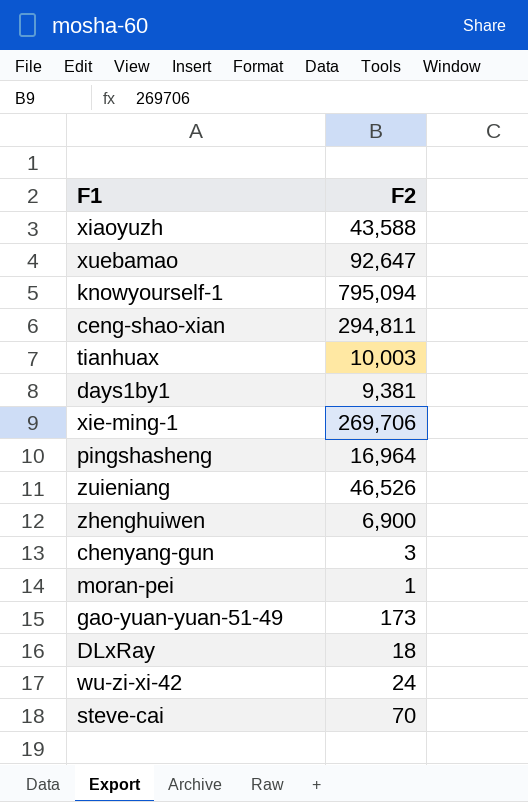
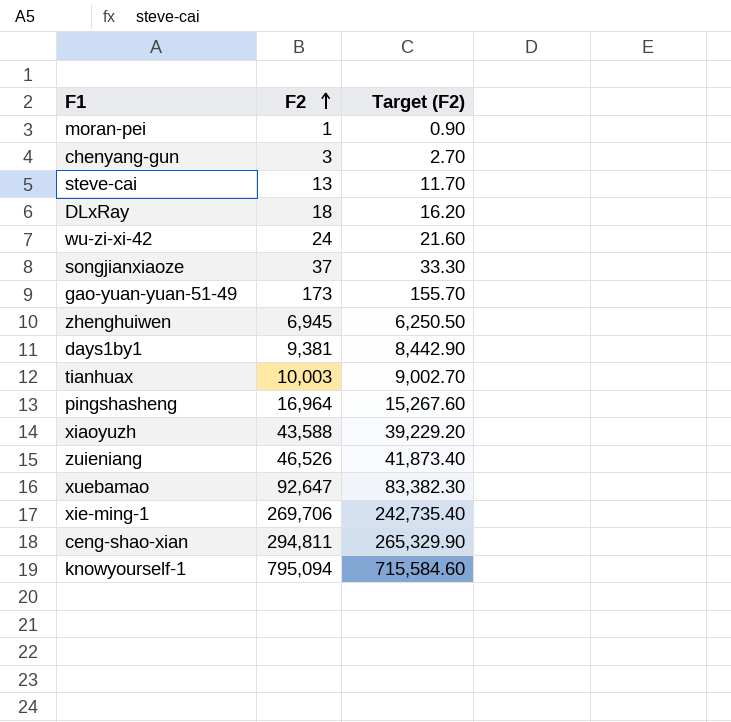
row order: none -> F2 ascending
column Target (F2) | formula: none -> [F2] * 0.9
steve-cai | F2: 70 -> 13
row songjianxiaoze: none -> 37 | 33.30
zhenghuiwen | F2: 6,900 -> 6,945

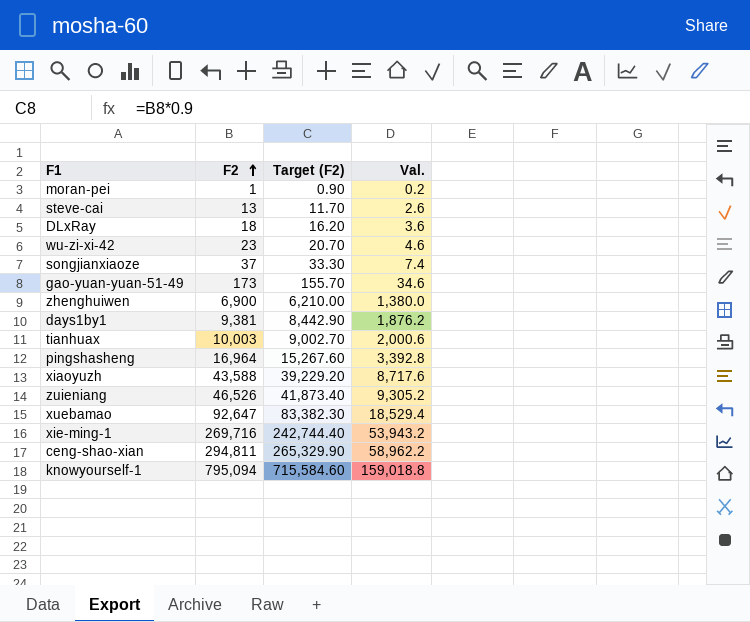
column Val. | formula: none -> [F2] * 0.2
row chenyang-gun: 3 | 2.70 -> none
wu-zi-xi-42 | F2: 24 -> 23
wu-zi-xi-42 | Target (F2): 21.60 -> 20.70
zhenghuiwen | F2: 6,945 -> 6,900
zhenghuiwen | Target (F2): 6,250.50 -> 6,210.00
xie-ming-1 | F2: 269,706 -> 269,716
xie-ming-1 | Target (F2): 242,735.40 -> 242,744.40

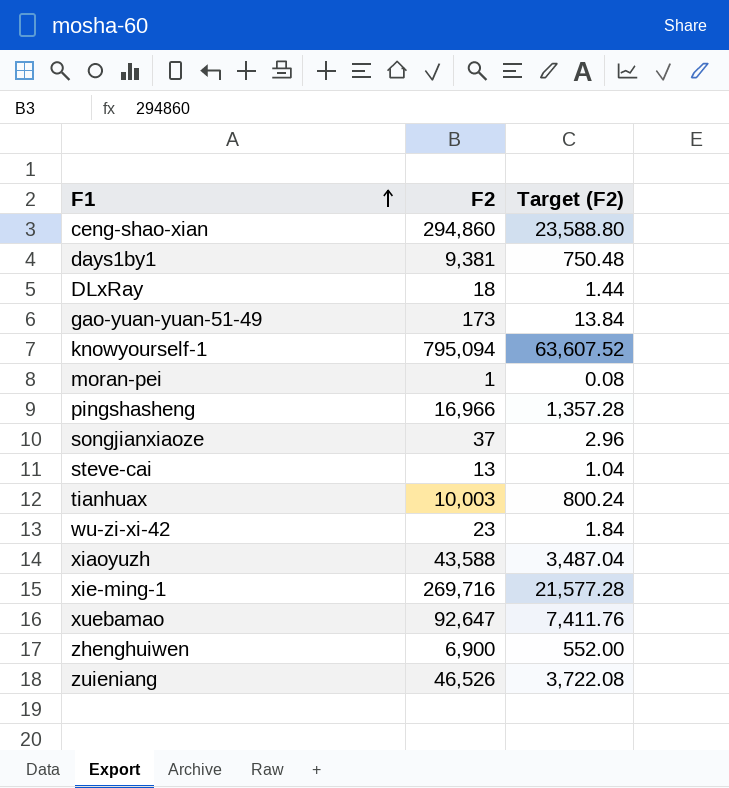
row order: F2 ascending -> F1 ascending
column Val. | formula: [F2] * 0.2 -> none
column Target (F2) | formula: [F2] * 0.9 -> [F2] * 0.08
ceng-shao-xian | F2: 294,811 -> 294,860
pingshasheng | F2: 16,964 -> 16,966

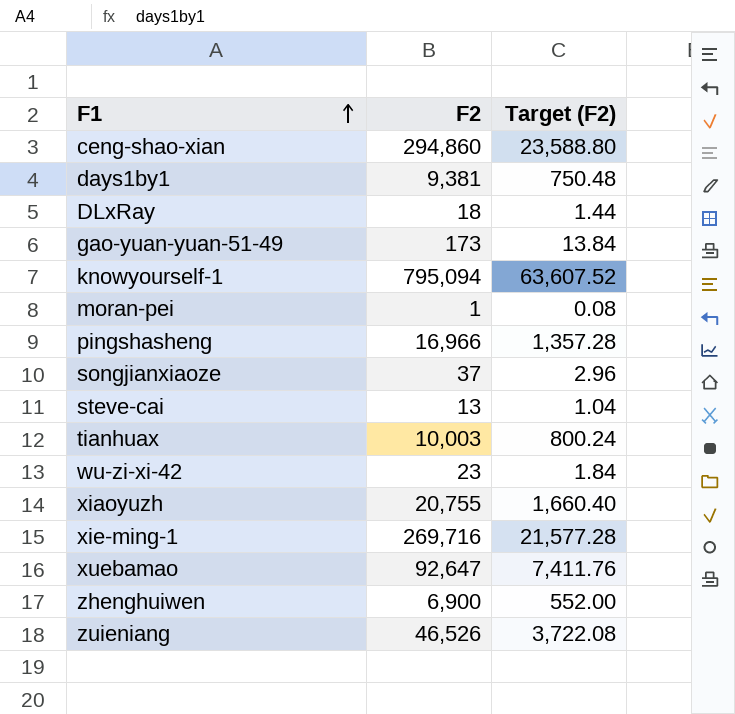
xiaoyuzh | F2: 43,588 -> 20,755
xiaoyuzh | Target (F2): 3,487.04 -> 1,660.40

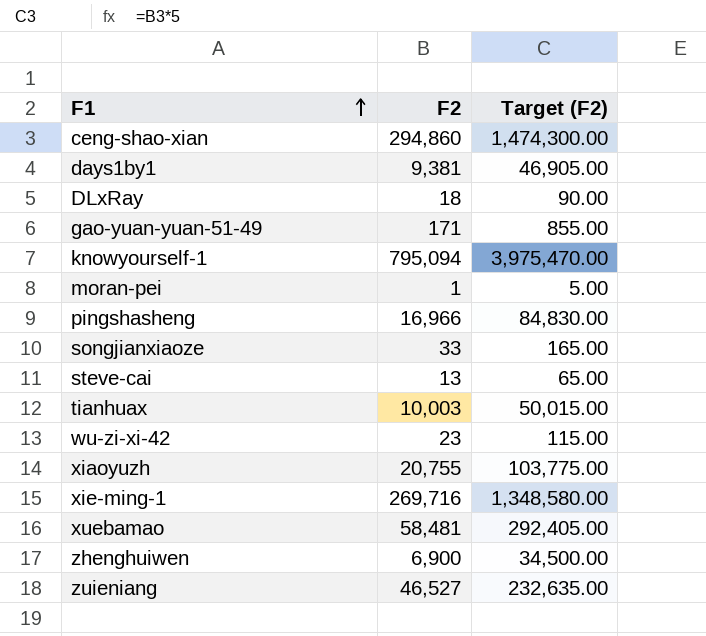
column Target (F2) | formula: [F2] * 0.08 -> [F2] * 5
gao-yuan-yuan-51-49 | F2: 173 -> 171
songjianxiaoze | F2: 37 -> 33
xuebamao | F2: 92,647 -> 58,481
zuieniang | F2: 46,526 -> 46,527

